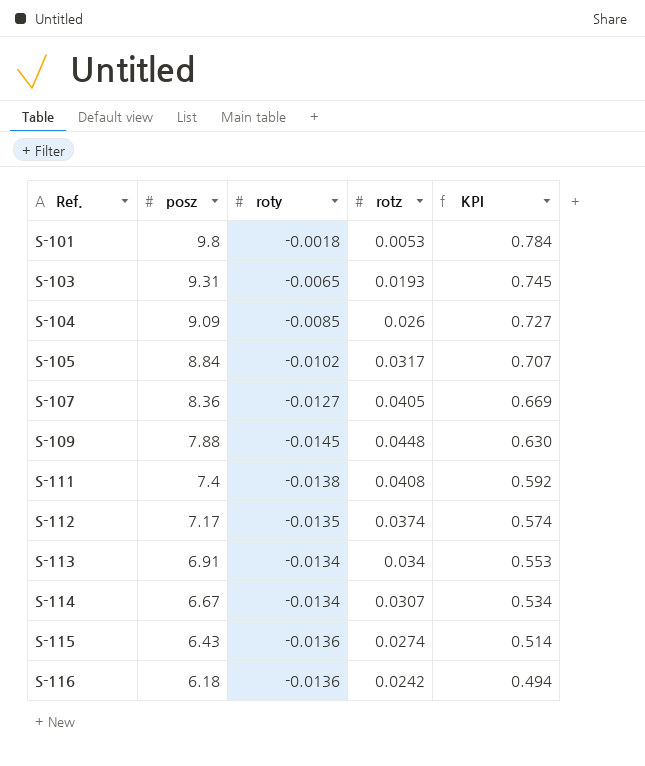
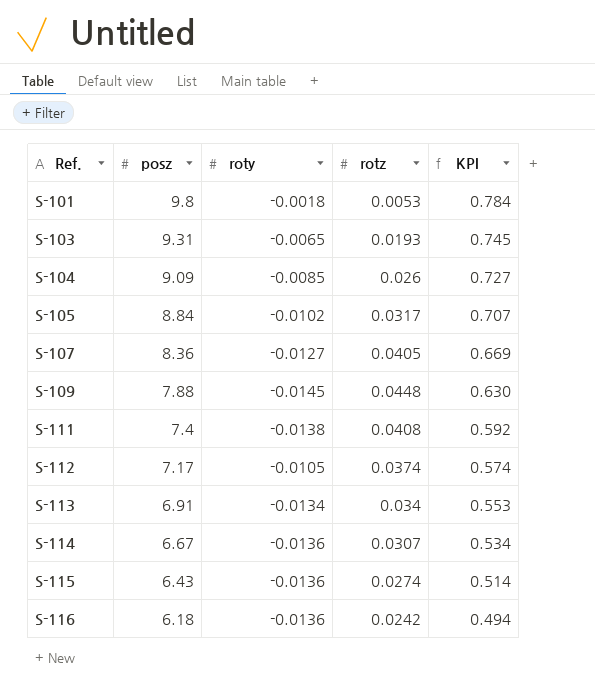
S-112 | roty: -0.0135 -> -0.0105
S-114 | roty: -0.0134 -> -0.0136

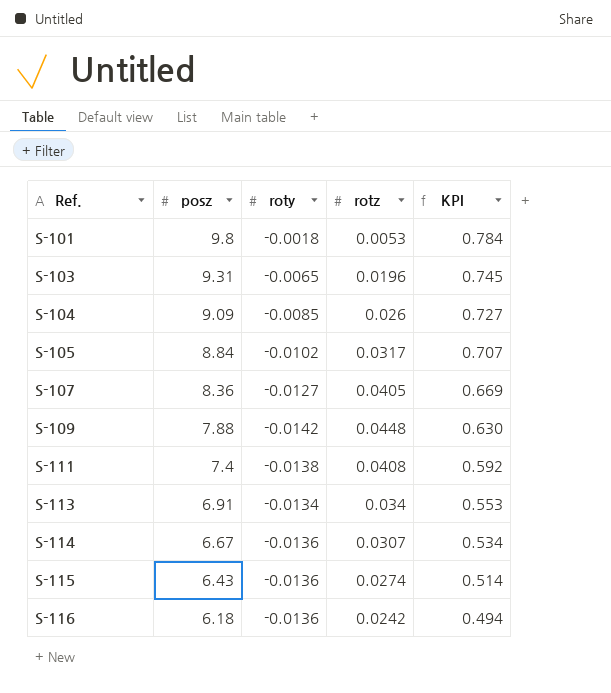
row S-112: 7.17 | -0.0105 | 0.0374 | 0.574 -> none
S-103 | rotz: 0.0193 -> 0.0196
S-109 | roty: -0.0145 -> -0.0142

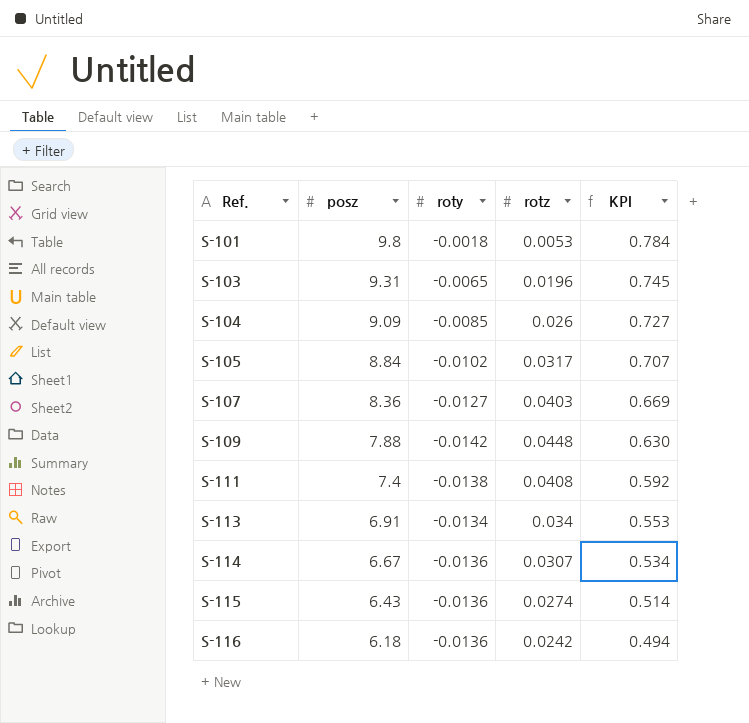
S-107 | rotz: 0.0405 -> 0.0403

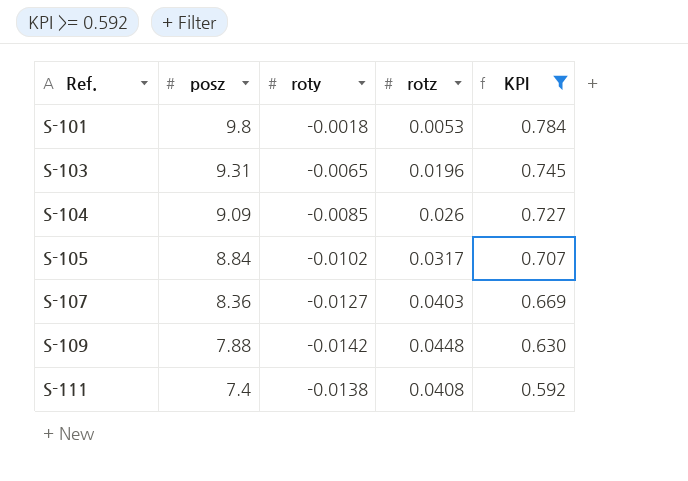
filter: none -> KPI >= 0.592

